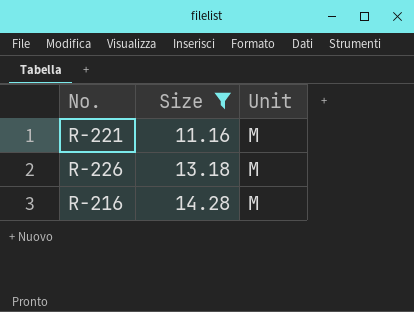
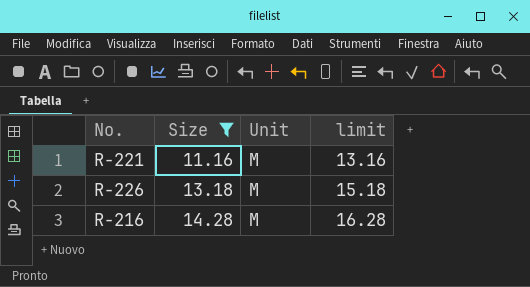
column limit | formula: none -> [Size] + 2

